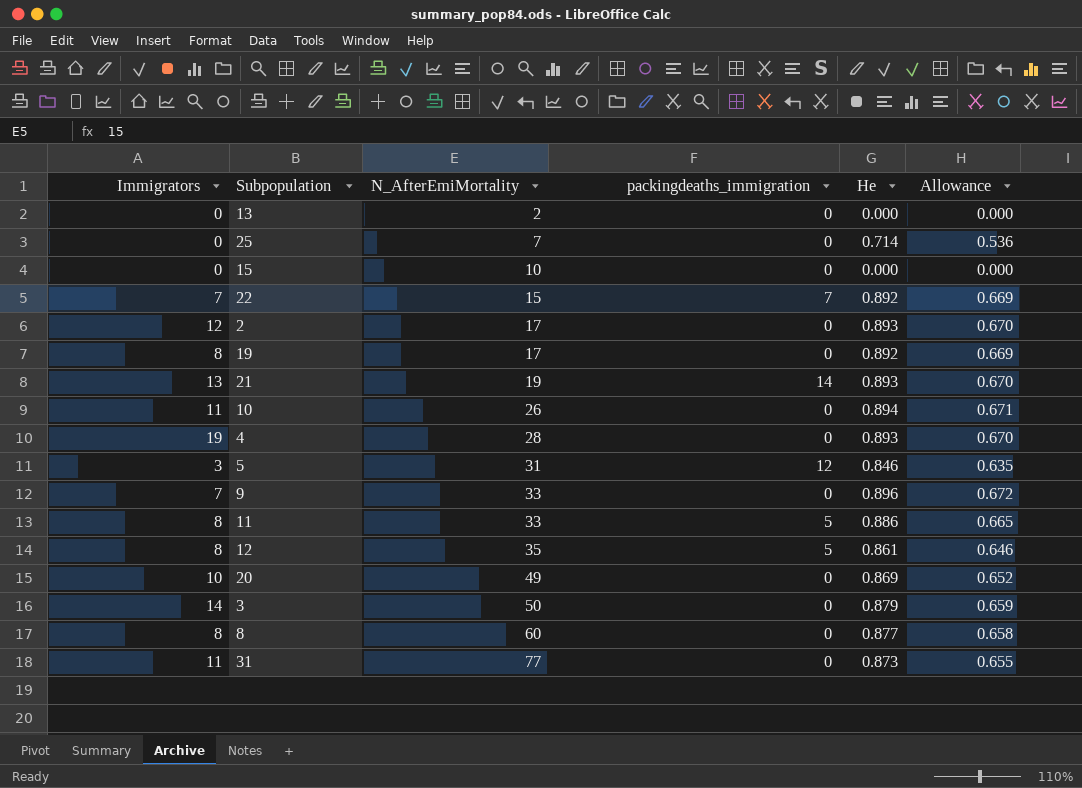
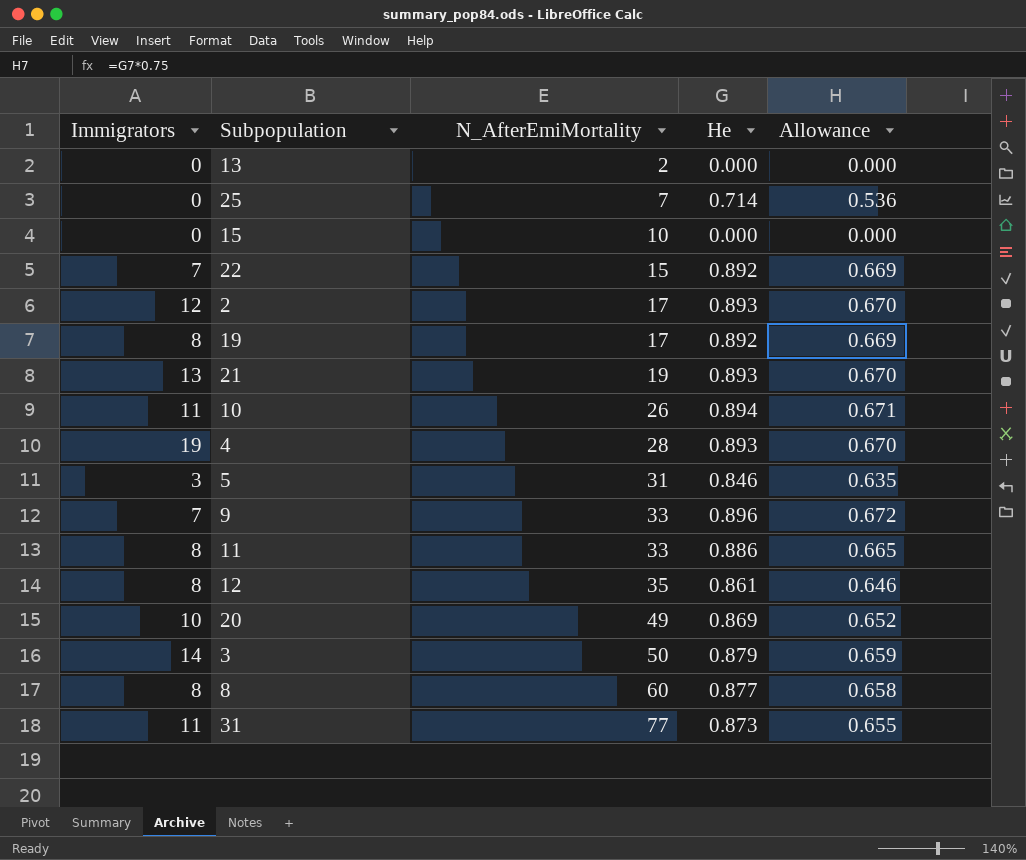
column packingdeaths_immigration | position: 4 -> none

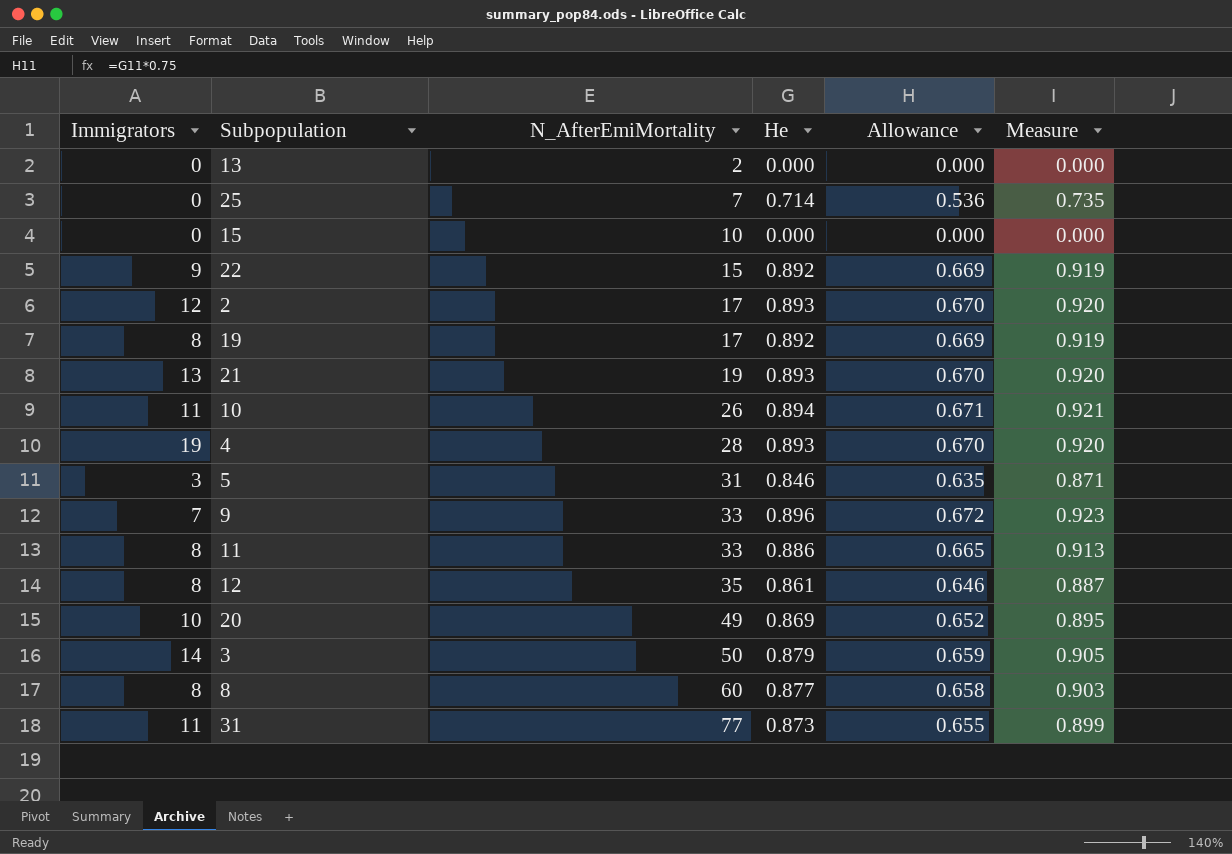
column Measure | formula: none -> [He] * 1.03
22 | Immigrators: 7 -> 9

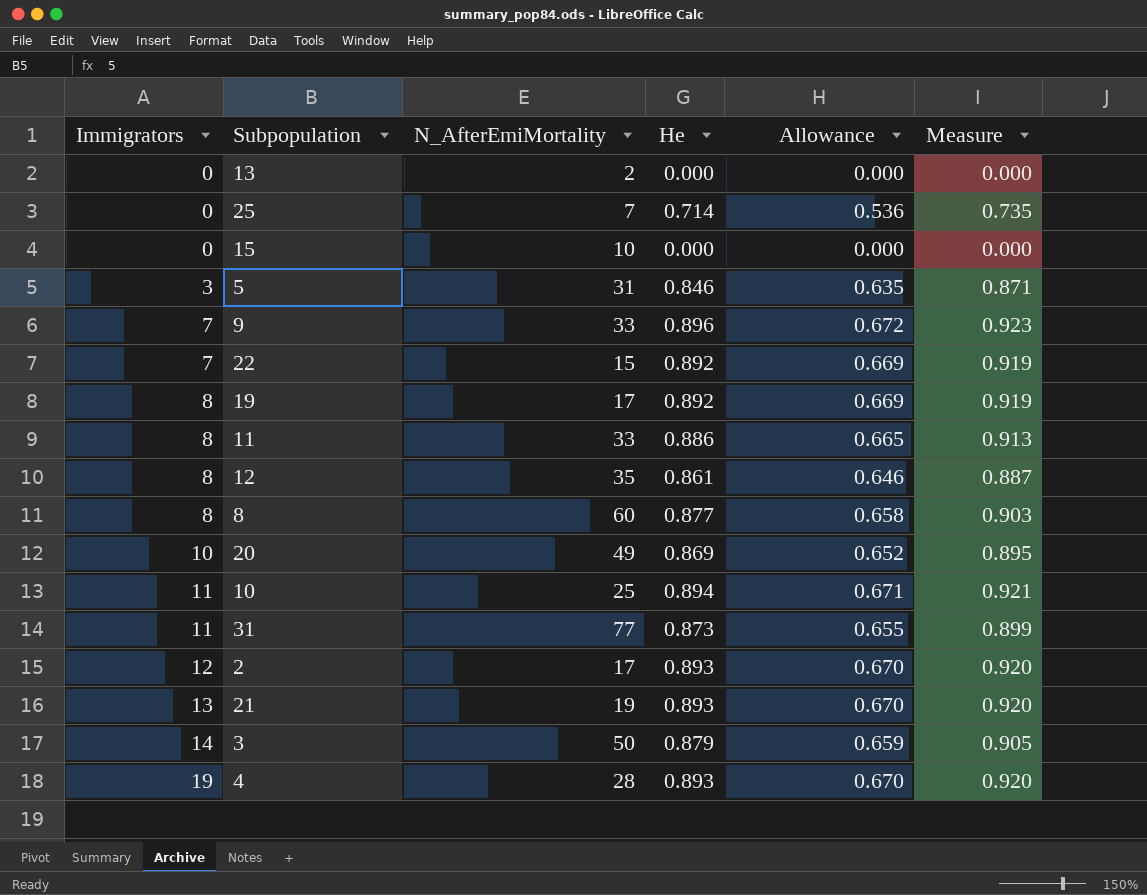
row order: N_AfterEmiMortality ascending -> Immigrators ascending
22 | Immigrators: 9 -> 7
10 | N_AfterEmiMortality: 26 -> 25

